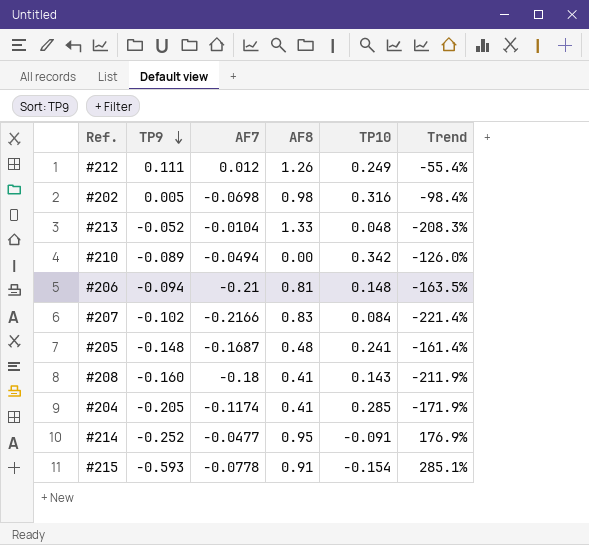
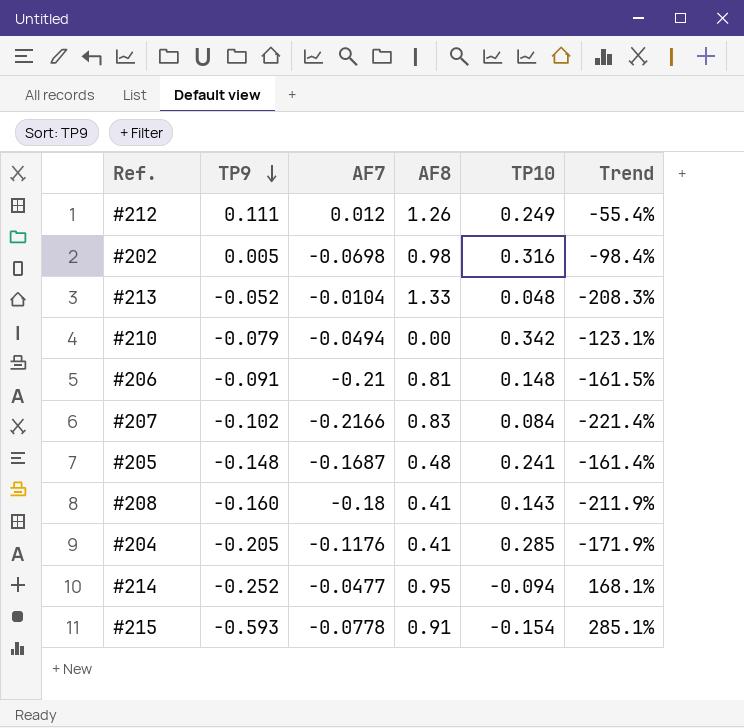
#210 | TP9: -0.089 -> -0.079
#210 | Trend: -126.0% -> -123.1%
#206 | TP9: -0.094 -> -0.091
#206 | Trend: -163.5% -> -161.5%
#204 | AF7: -0.1174 -> -0.1176
#214 | TP10: -0.091 -> -0.094
#214 | Trend: 176.9% -> 168.1%

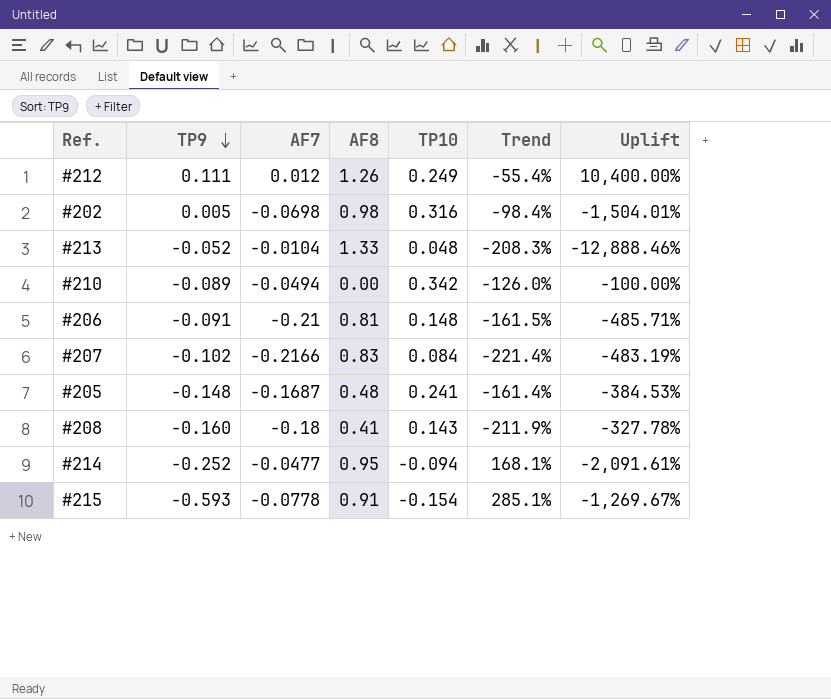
column Uplift | formula: none -> ([AF8] - [AF7]) / [AF7]
row #204: -0.205 | -0.1176 | 0.41 | 0.285 | -171.9% -> none
#210 | TP9: -0.079 -> -0.089
#210 | Trend: -123.1% -> -126.0%

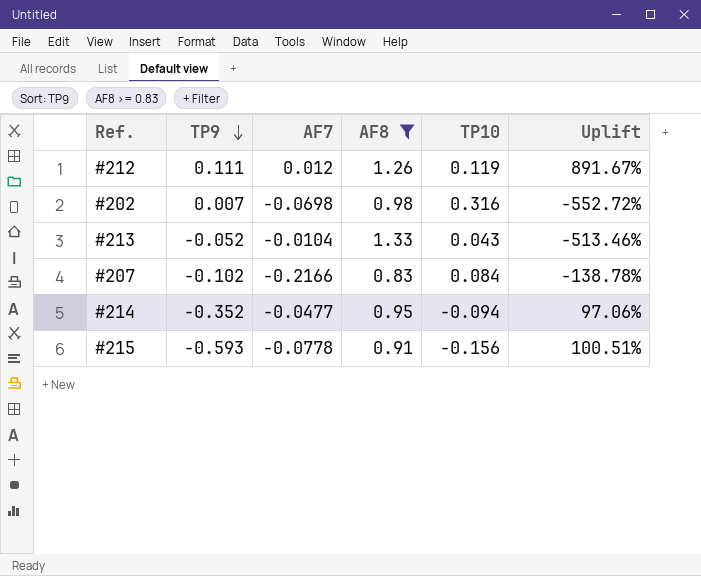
filter: none -> AF8 >= 0.83
column Trend | formula: ([TP9] - [TP10]) / [TP10] -> none
column Uplift | formula: ([AF8] - [AF7]) / [AF7] -> ([TP10] - [AF7]) / [AF7]
#212 | TP10: 0.249 -> 0.119
#202 | TP9: 0.005 -> 0.007
#213 | TP10: 0.048 -> 0.043
#214 | TP9: -0.252 -> -0.352
#215 | TP10: -0.154 -> -0.156

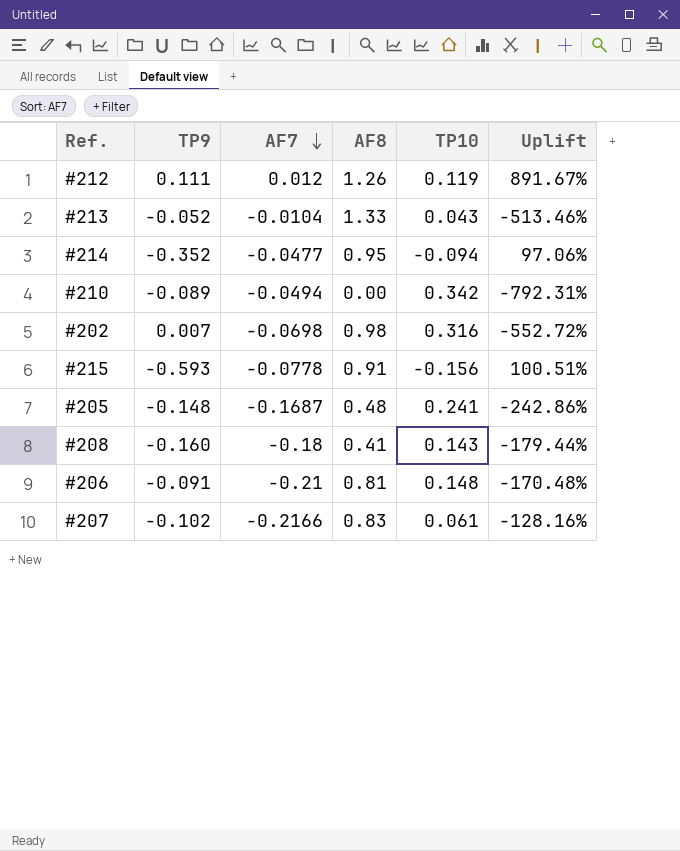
filter: AF8 >= 0.83 -> none
row order: TP9 descending -> AF7 descending
#207 | TP10: 0.084 -> 0.061
#207 | Uplift: -138.78% -> -128.16%

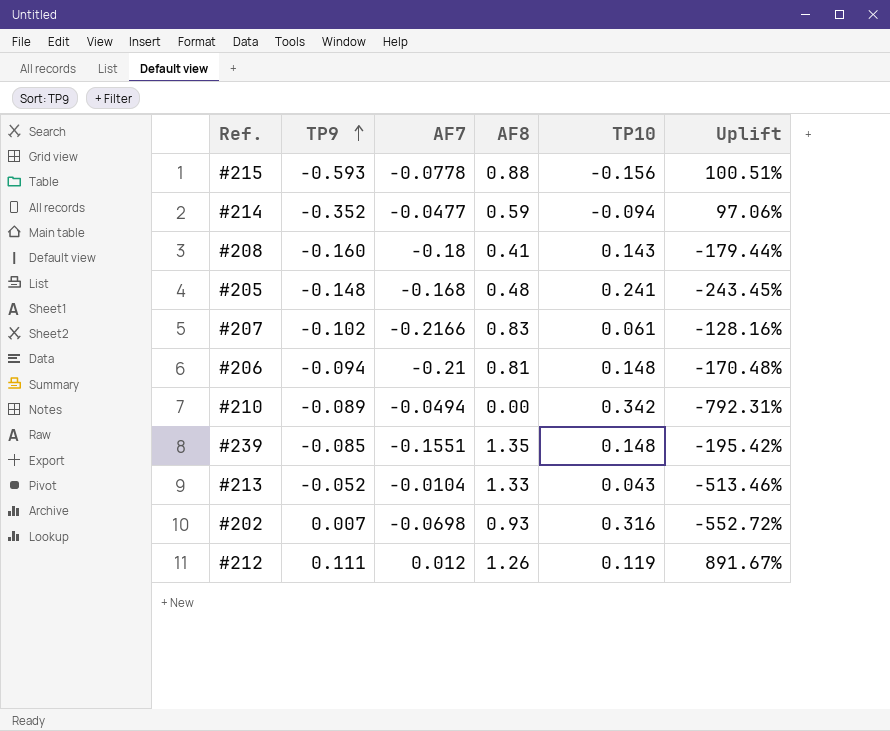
row order: AF7 descending -> TP9 ascending
#215 | AF8: 0.91 -> 0.88
#214 | AF8: 0.95 -> 0.59
#205 | AF7: -0.1687 -> -0.168
#205 | Uplift: -242.86% -> -243.45%
#206 | TP9: -0.091 -> -0.094
row #239: none -> -0.085 | -0.1551 | 1.35 | 0.148 | -195.42%
#202 | AF8: 0.98 -> 0.93

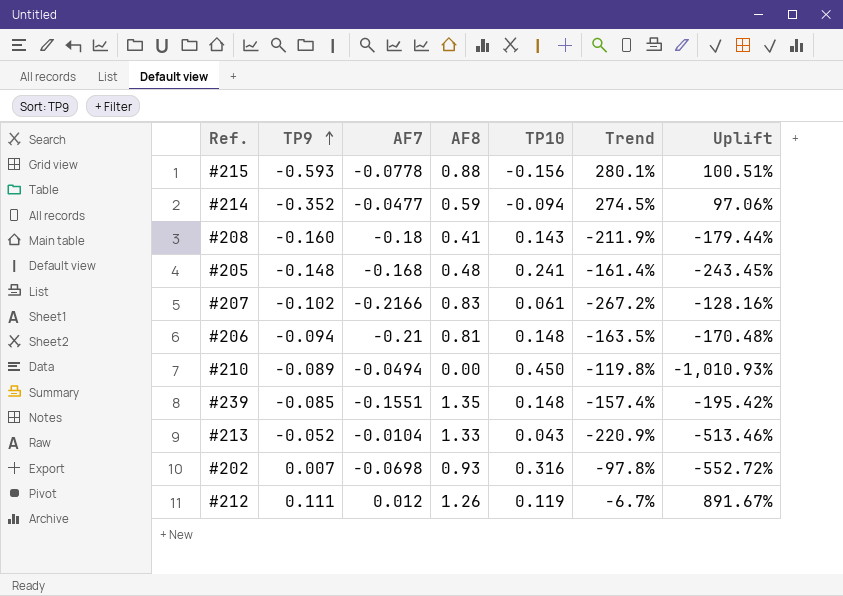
column Trend | formula: none -> ([TP9] - [TP10]) / [TP10]
#210 | TP10: 0.342 -> 0.450
#210 | Uplift: -792.31% -> -1,010.93%

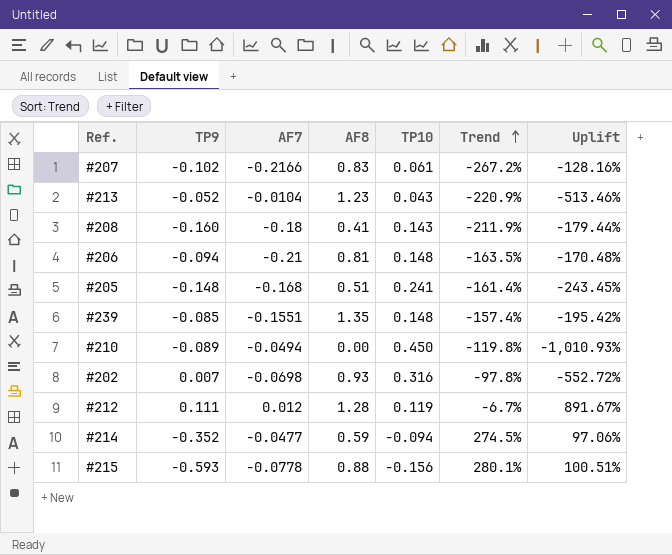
row order: TP9 ascending -> Trend ascending
#213 | AF8: 1.33 -> 1.23
#205 | AF8: 0.48 -> 0.51
#212 | AF8: 1.26 -> 1.28

